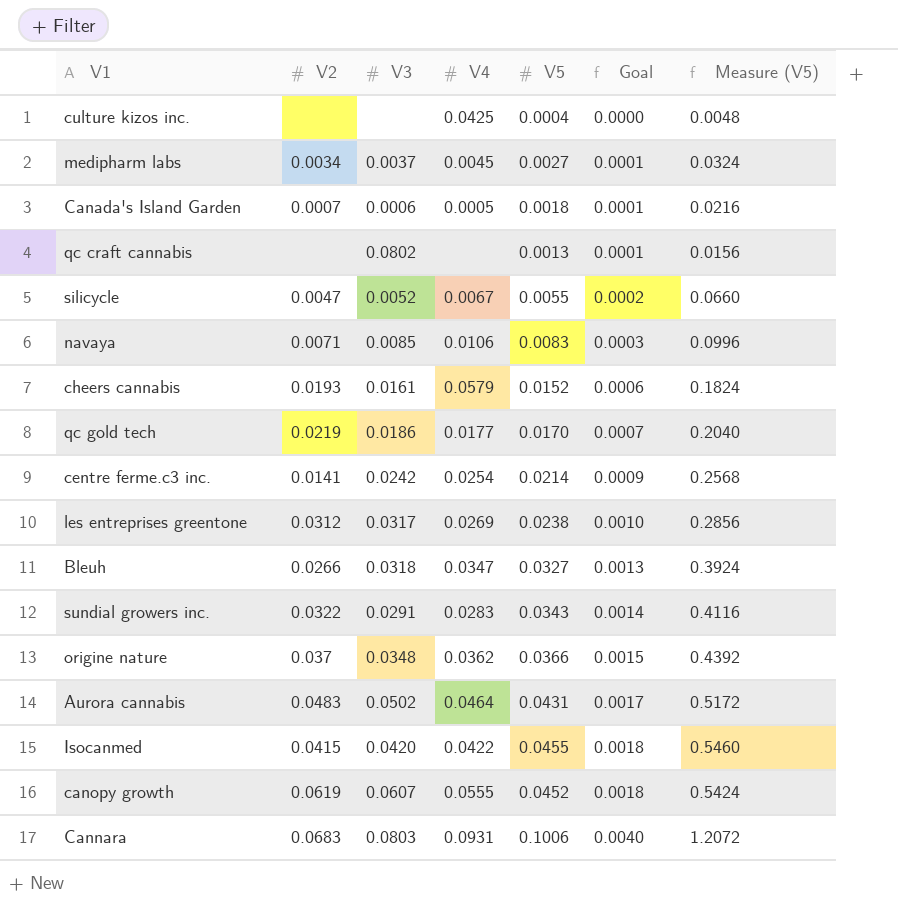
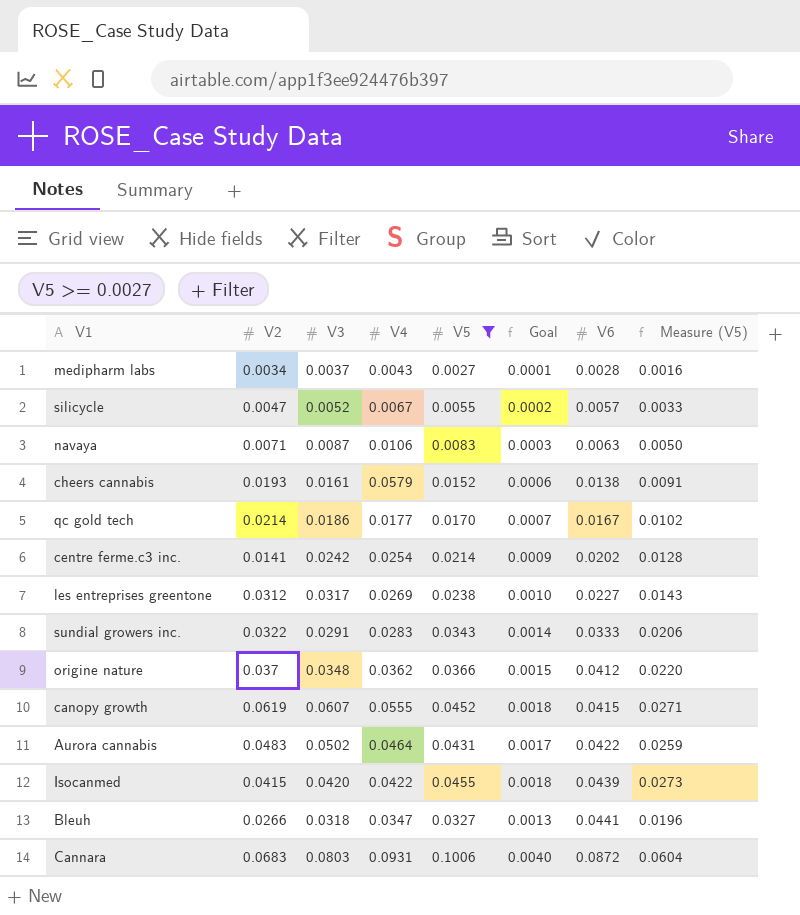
filter: none -> V5 >= 0.0027
row order: Goal ascending -> V6 ascending
column V6 | position: none -> 7
column Measure (V5) | formula: [V5] * 12 -> [V5] * 0.6
medipharm labs | V4: 0.0045 -> 0.0043
navaya | V3: 0.0085 -> 0.0087
qc gold tech | V2: 0.0219 -> 0.0214

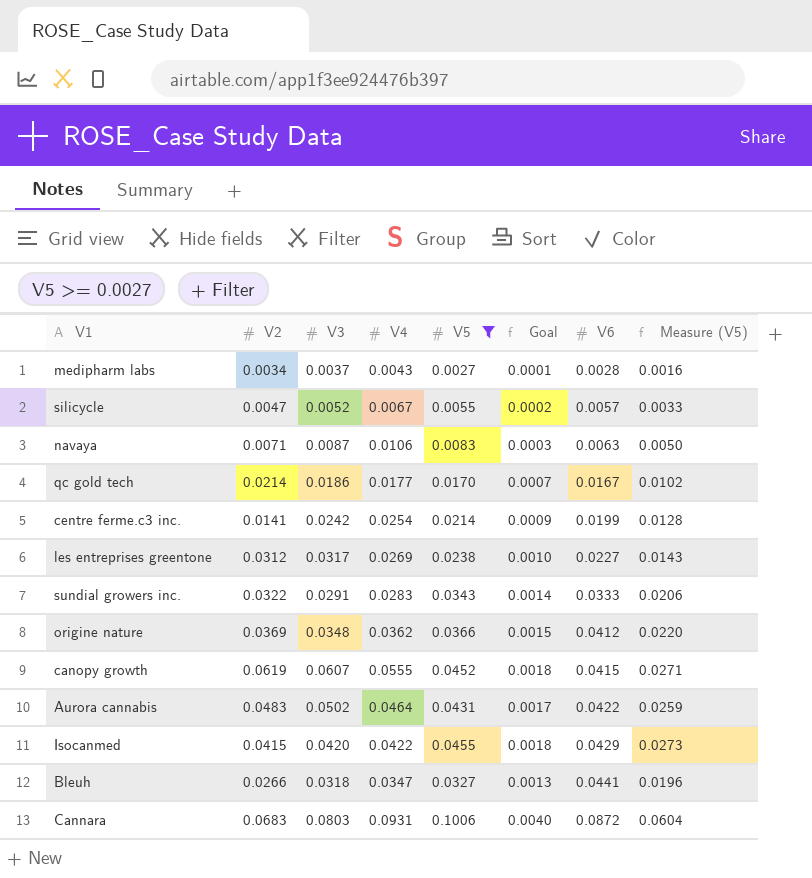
row cheers cannabis: 0.0193 | 0.0161 | 0.0579 | 0.0152 | 0.0006 | 0.0138 | 0.0091 -> none
centre ferme.c3 inc. | V6: 0.0202 -> 0.0199
origine nature | V2: 0.037 -> 0.0369
Isocanmed | V6: 0.0439 -> 0.0429

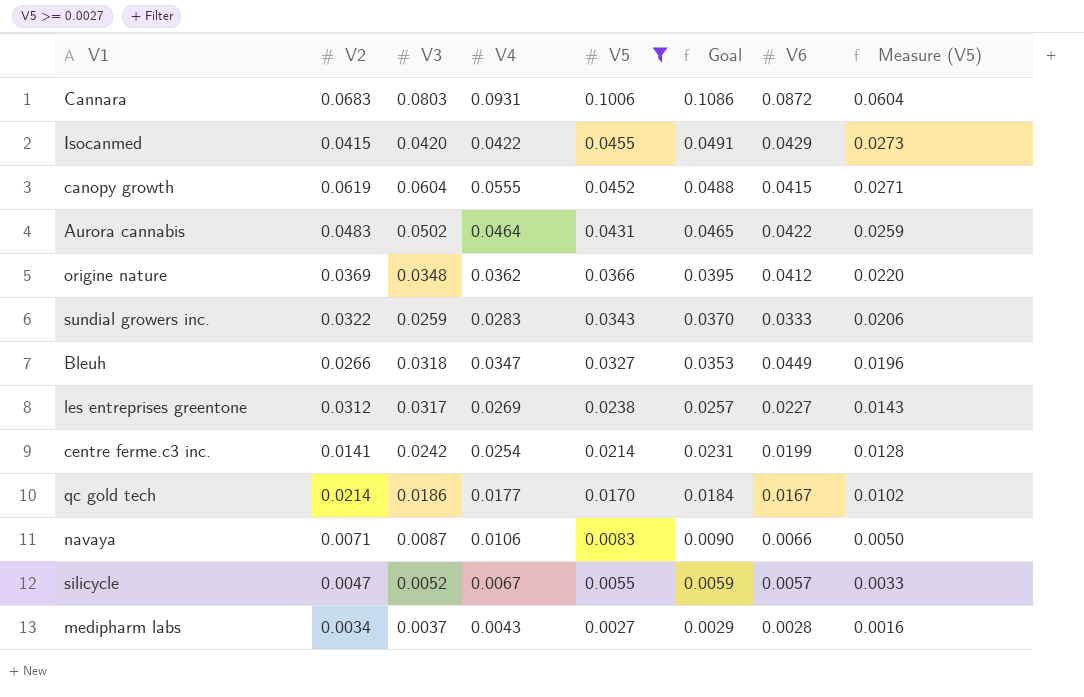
row order: V6 ascending -> V5 descending
column Goal | formula: [V5] * 0.04 -> [V5] * 1.08
canopy growth | V3: 0.0607 -> 0.0604
sundial growers inc. | V3: 0.0291 -> 0.0259
Bleuh | V6: 0.0441 -> 0.0449
navaya | V6: 0.0063 -> 0.0066

